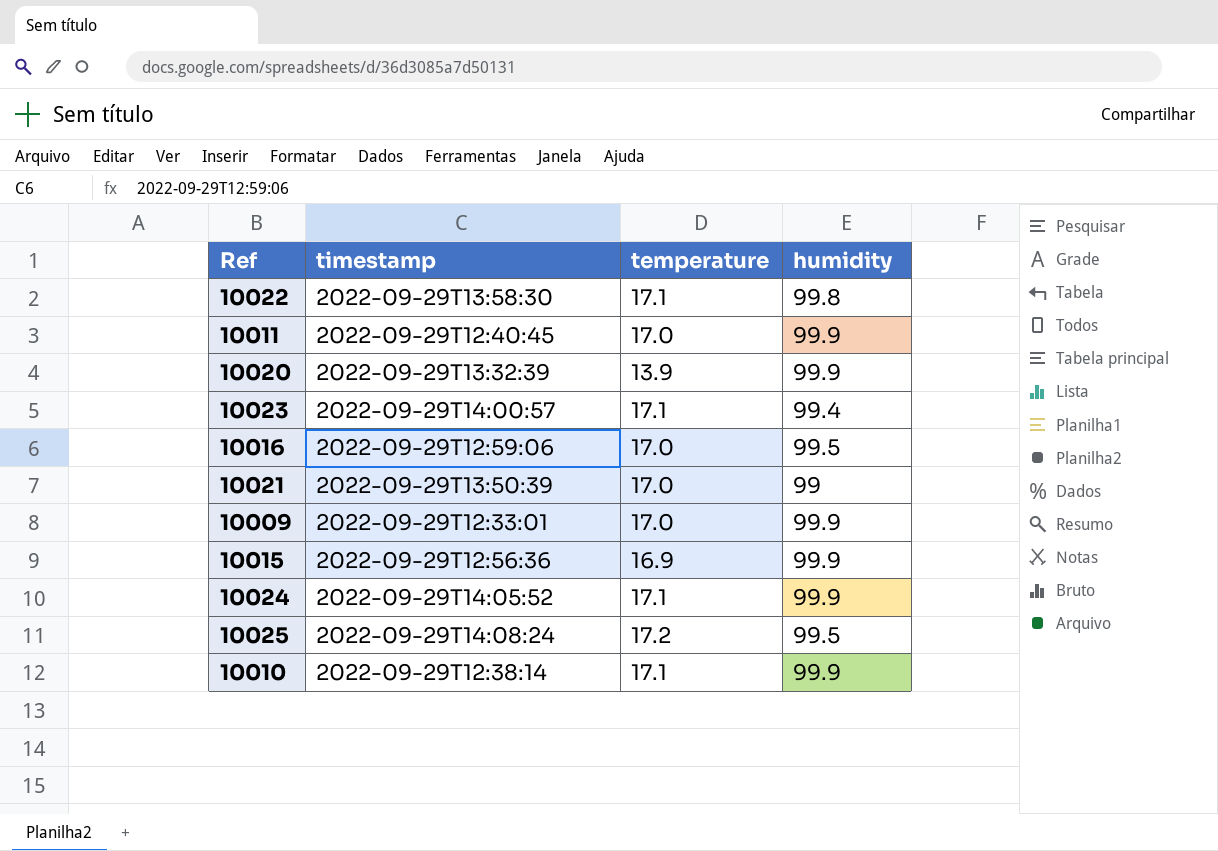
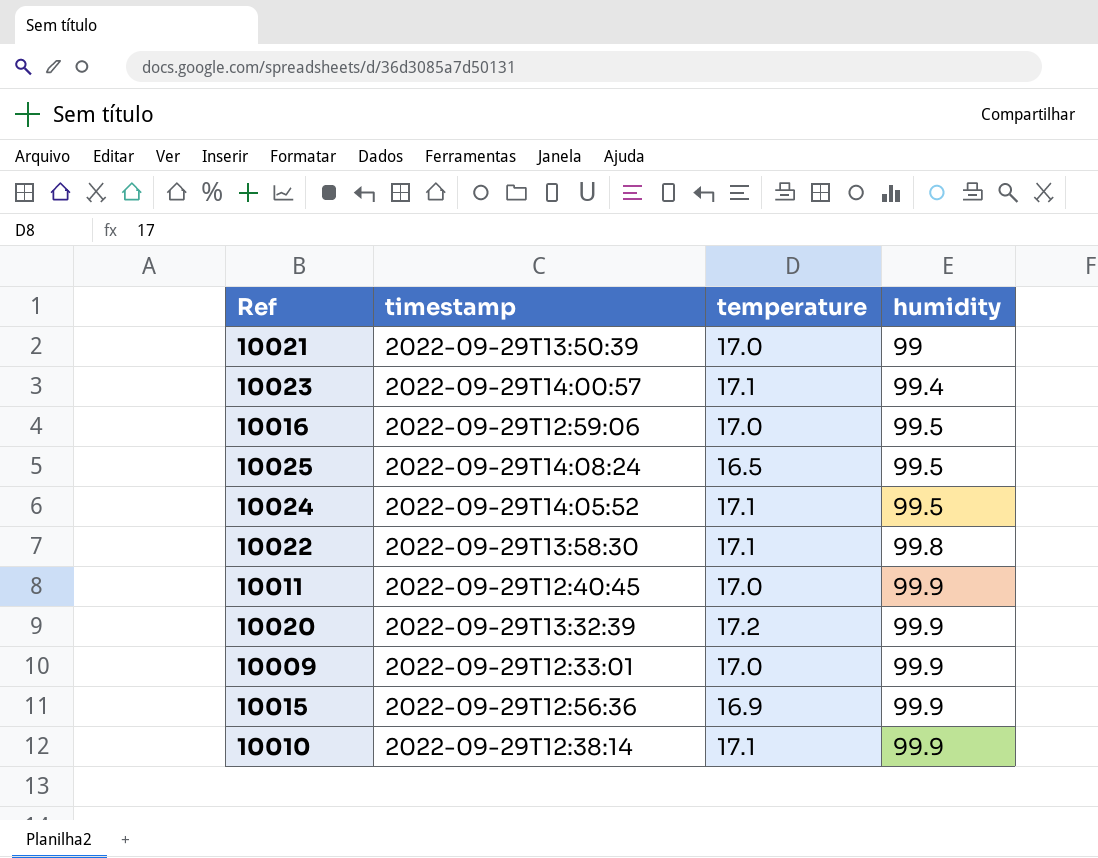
row order: none -> humidity ascending
10025 | temperature: 17.2 -> 16.5
10024 | humidity: 99.9 -> 99.5
10020 | temperature: 13.9 -> 17.2

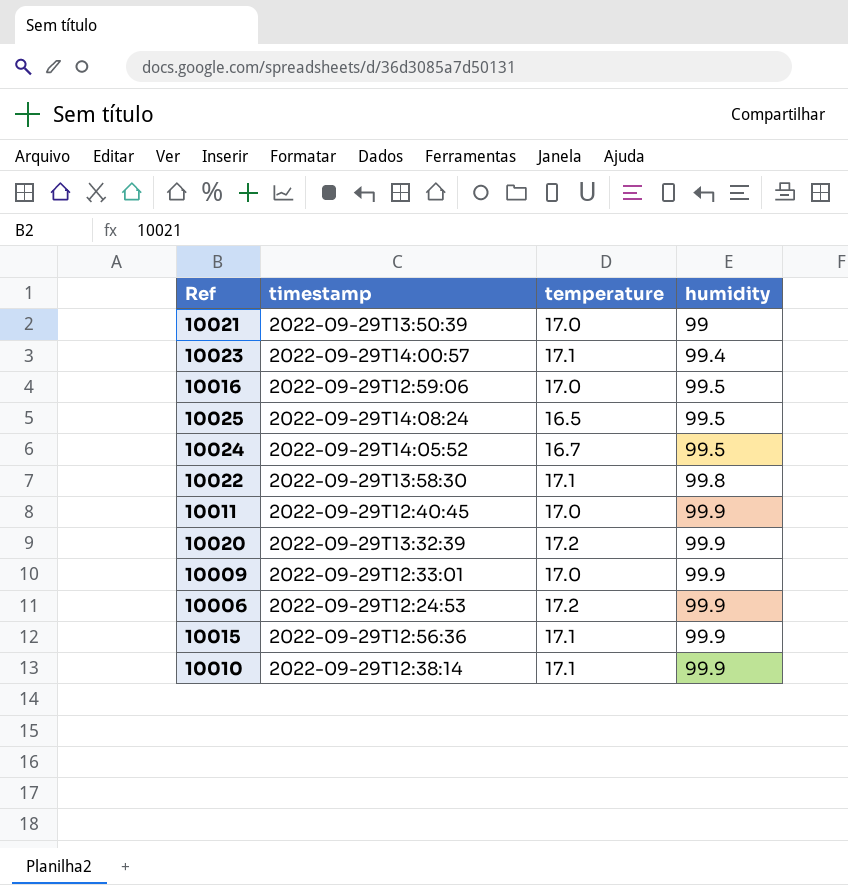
10024 | temperature: 17.1 -> 16.7
row 10006: none -> 2022-09-29T12:24:53 | 17.2 | 99.9
10015 | temperature: 16.9 -> 17.1

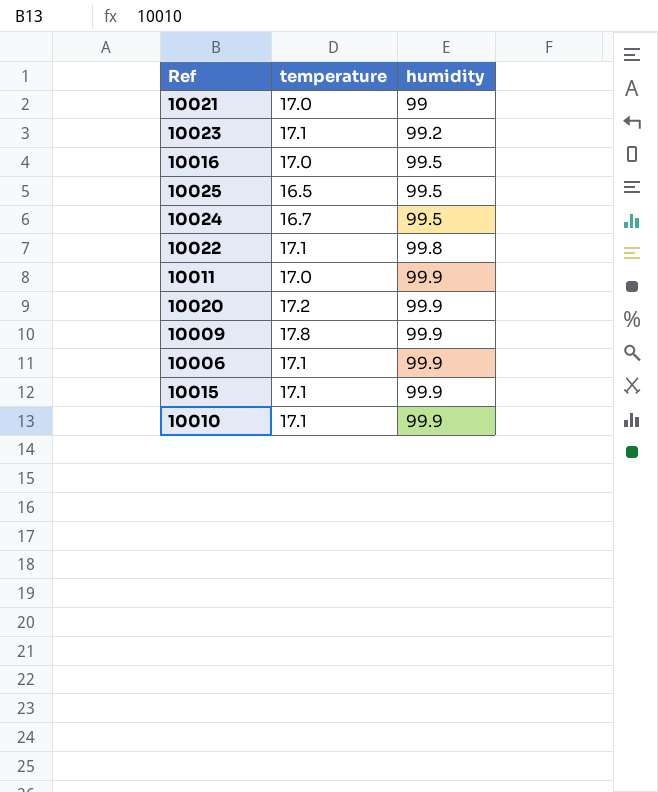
column timestamp | position: 2 -> none
10023 | humidity: 99.4 -> 99.2
10009 | temperature: 17.0 -> 17.8
10006 | temperature: 17.2 -> 17.1

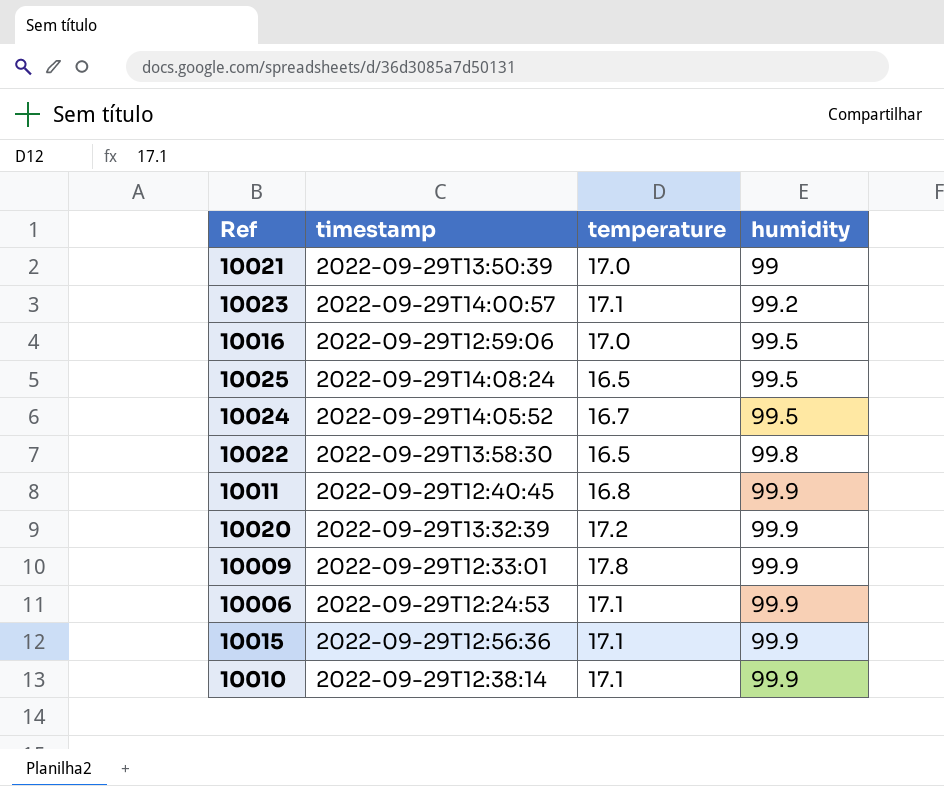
column timestamp | position: none -> 2
10022 | temperature: 17.1 -> 16.5
10011 | temperature: 17.0 -> 16.8

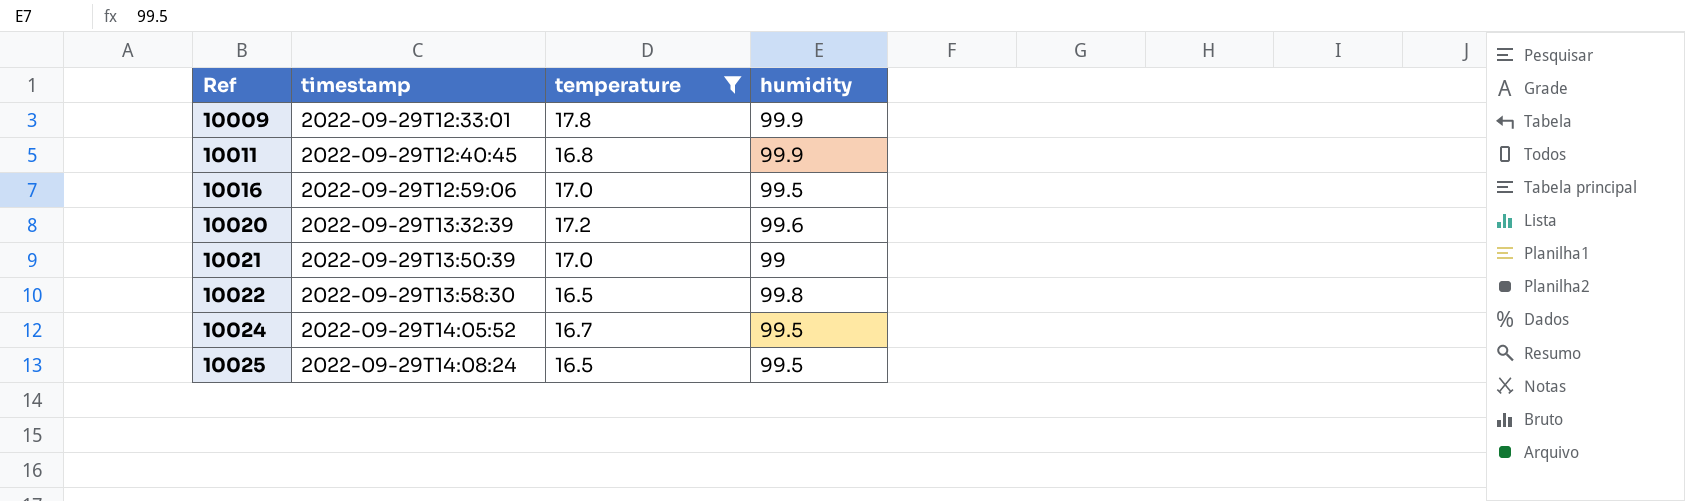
filter: none -> temperature != 17.1
row order: humidity ascending -> Ref ascending
10020 | humidity: 99.9 -> 99.6

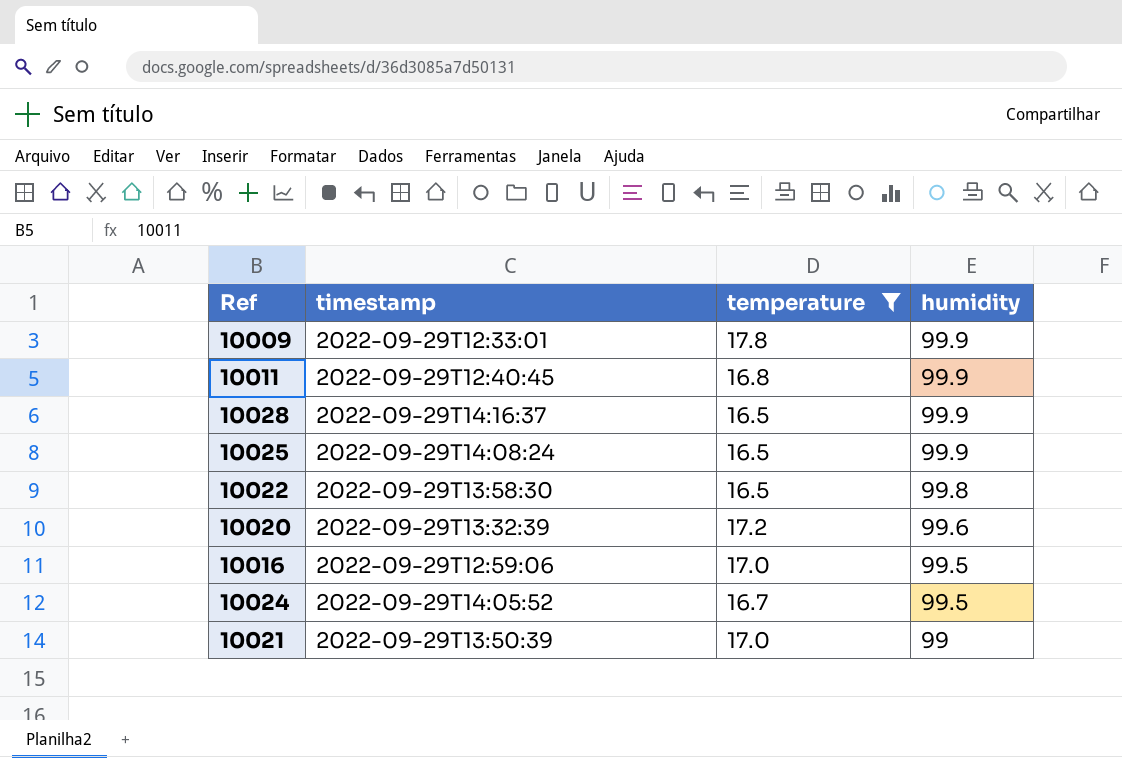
row order: Ref ascending -> humidity descending
row 10028: none -> 2022-09-29T14:16:37 | 16.5 | 99.9
10025 | humidity: 99.5 -> 99.9

